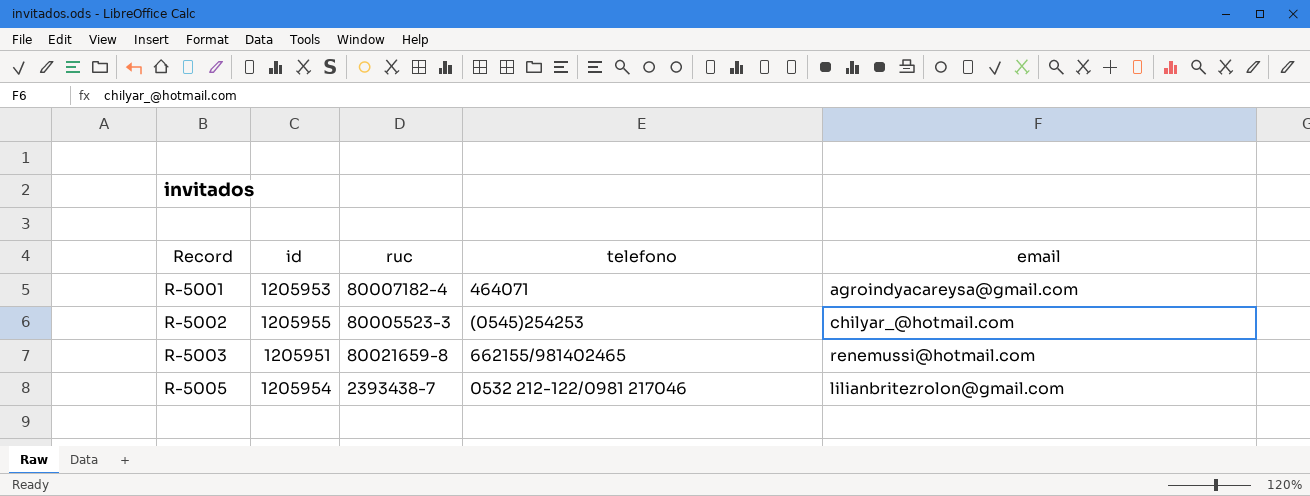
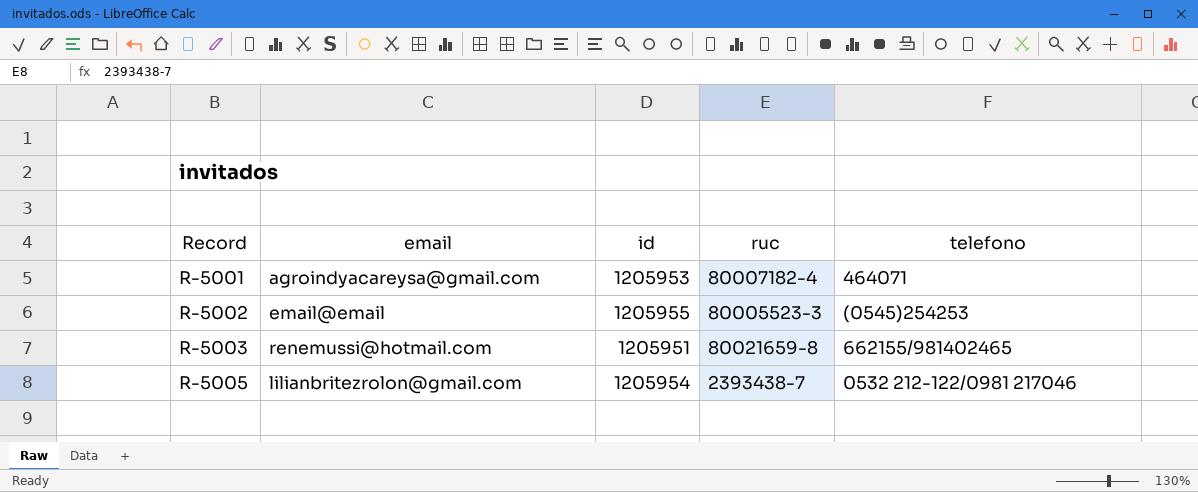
column email | position: 5 -> 2
R-5002 | email: chilyar_@hotmail.com -> email@email

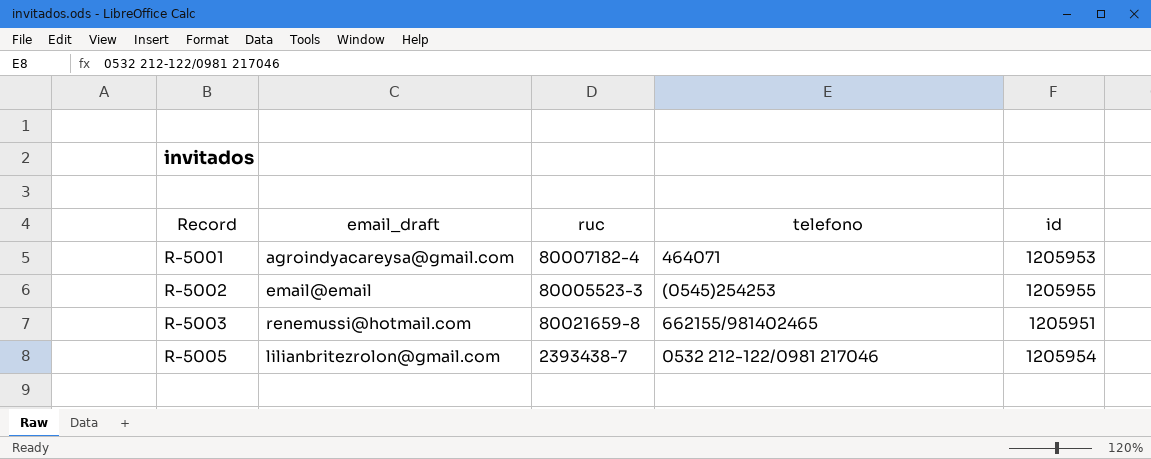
column name: email -> email_draft
column id | position: 3 -> 5

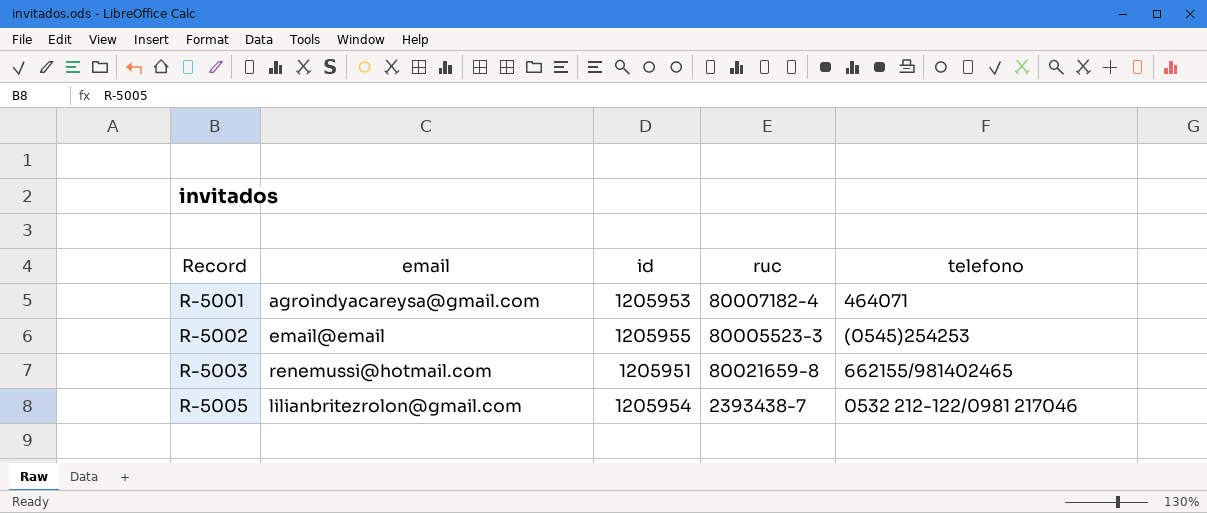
column name: email_draft -> email
column id | position: 5 -> 3

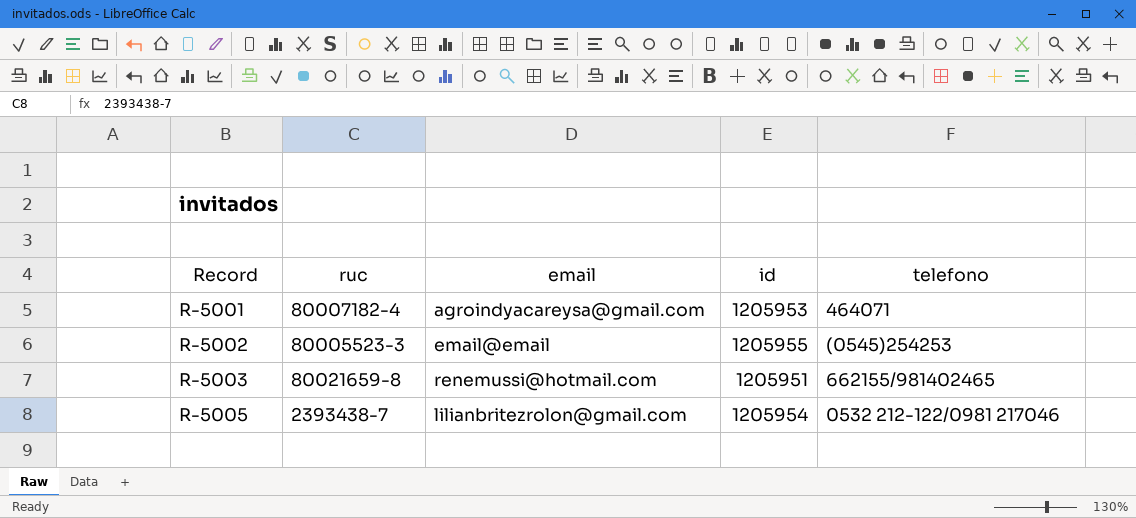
column ruc | position: 4 -> 2

